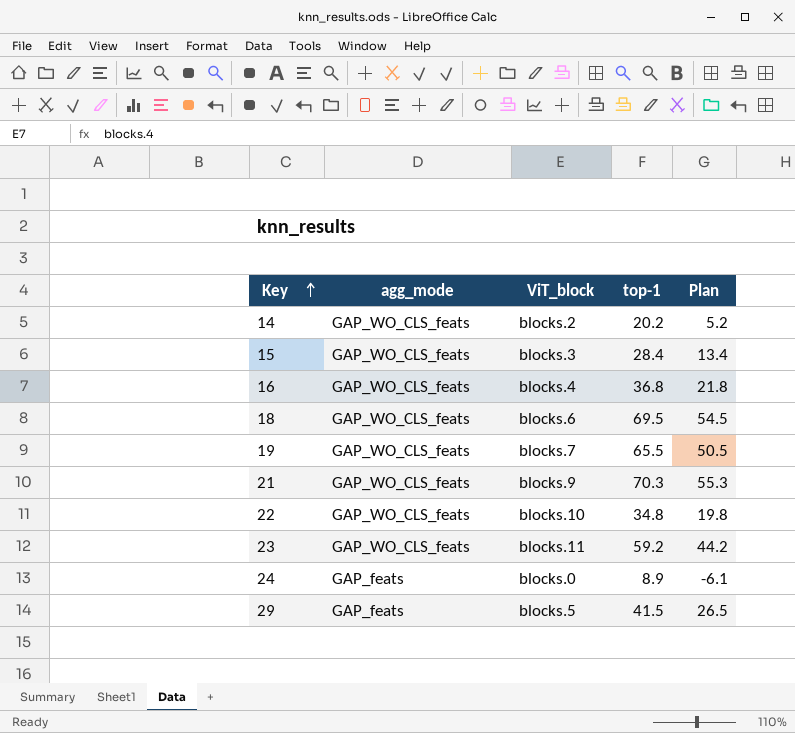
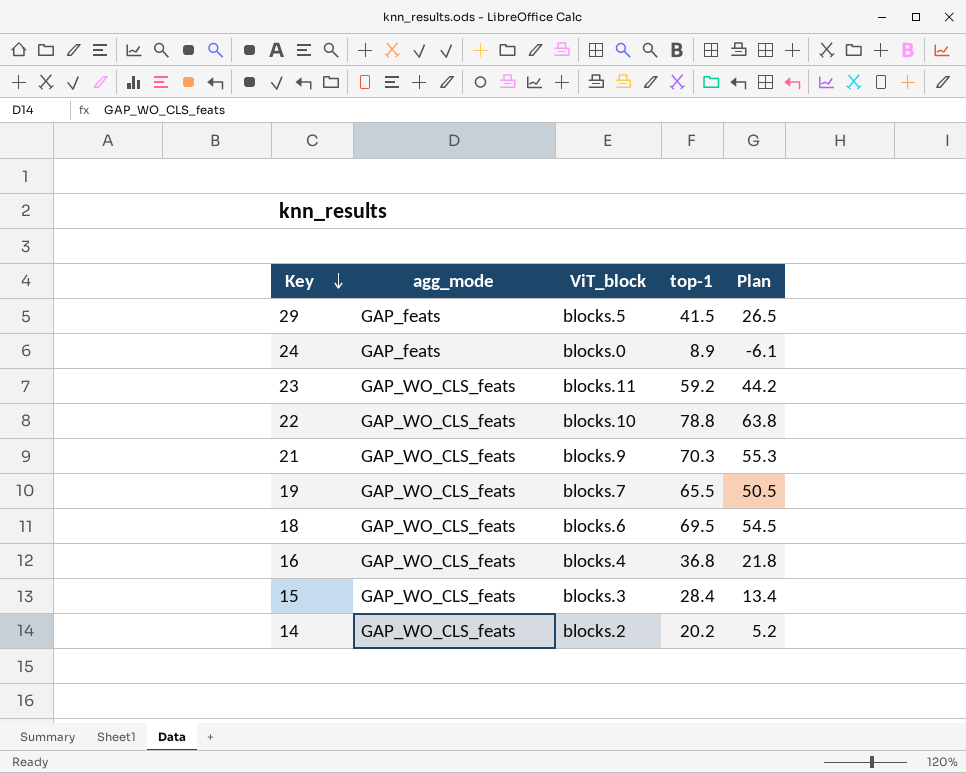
row order: Key ascending -> Key descending
22 | top-1: 34.8 -> 78.8
22 | Plan: 19.8 -> 63.8

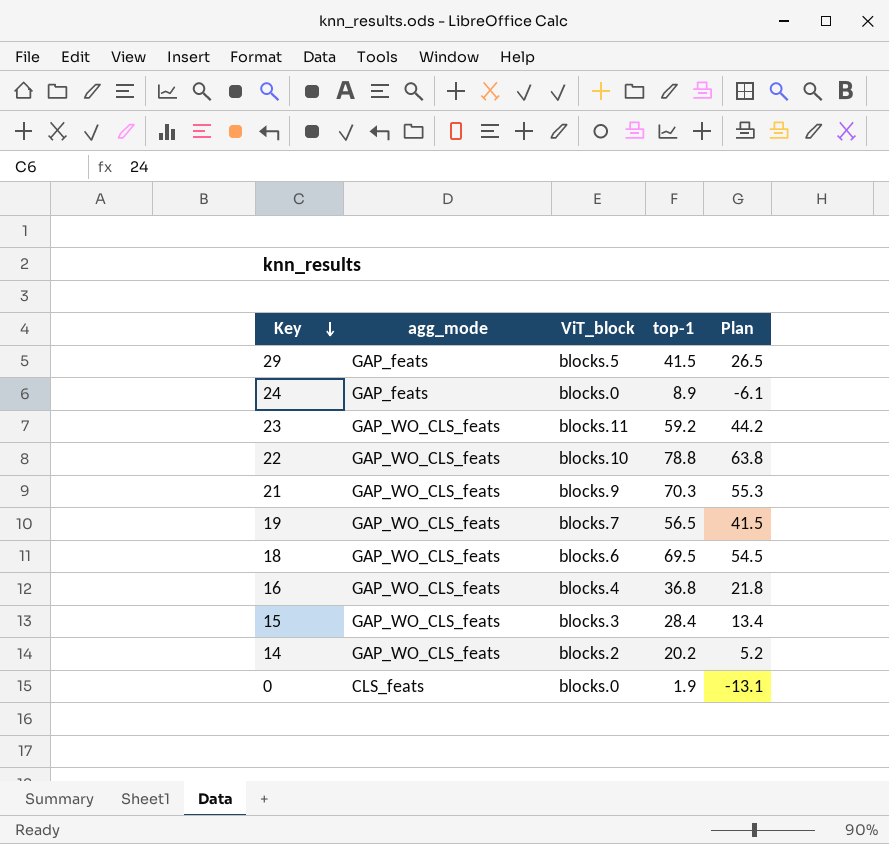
19 | top-1: 65.5 -> 56.5
19 | Plan: 50.5 -> 41.5
row 0: none -> CLS_feats | blocks.0 | 1.9 | -13.1

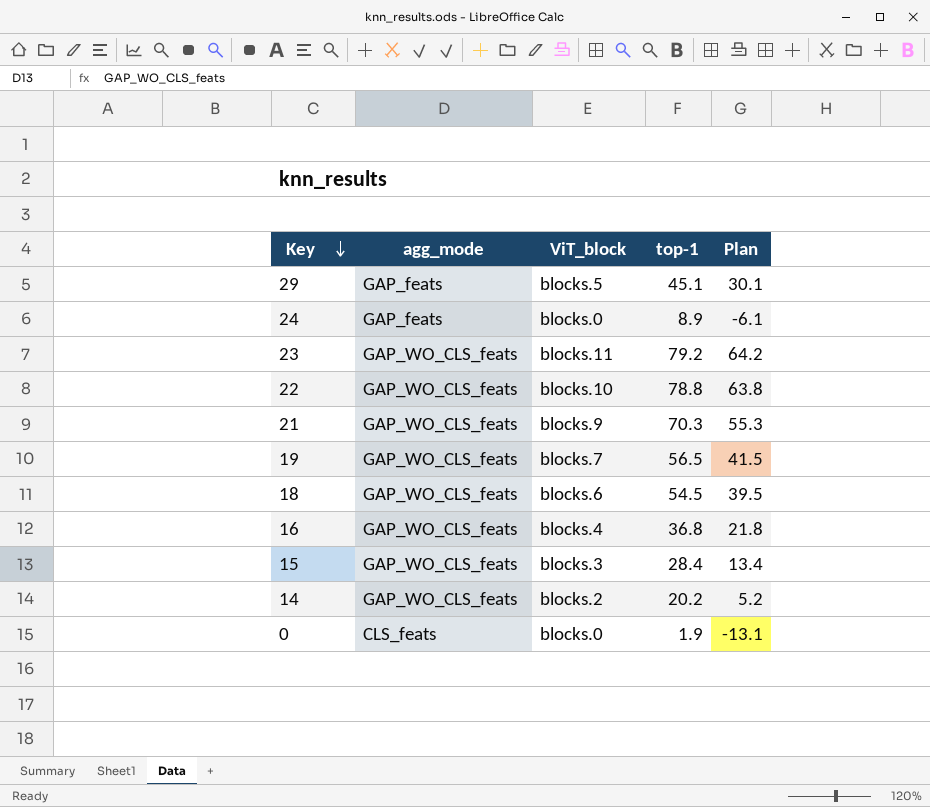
29 | top-1: 41.5 -> 45.1
29 | Plan: 26.5 -> 30.1
23 | top-1: 59.2 -> 79.2
23 | Plan: 44.2 -> 64.2
18 | top-1: 69.5 -> 54.5
18 | Plan: 54.5 -> 39.5

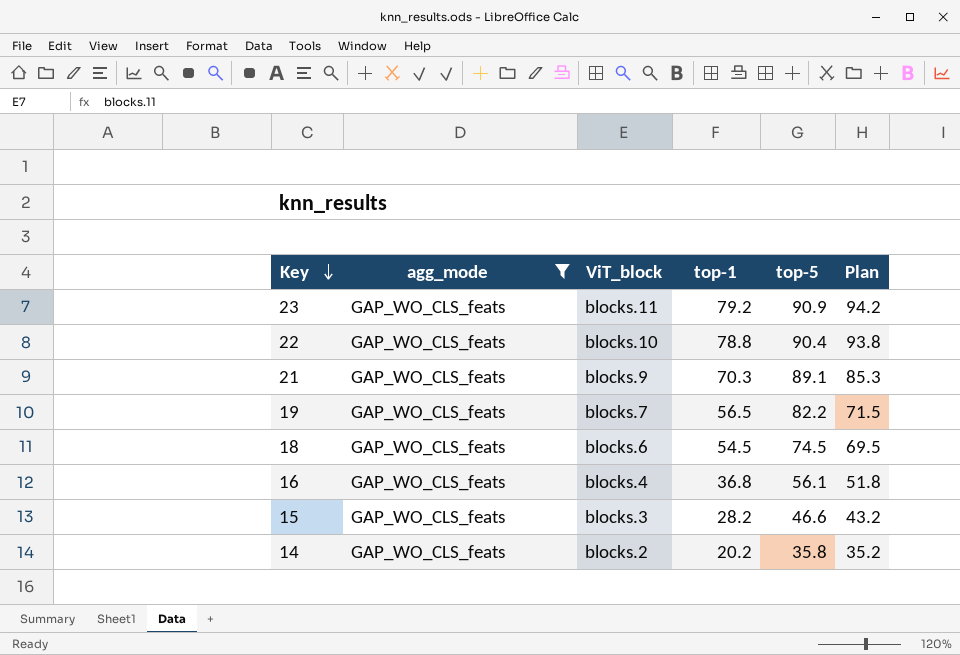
filter: none -> agg_mode = GAP_WO_CLS_feats
column top-5 | position: none -> 5
column Plan | formula: [top-1] - 15 -> [top-1] + 15
15 | top-1: 28.4 -> 28.2

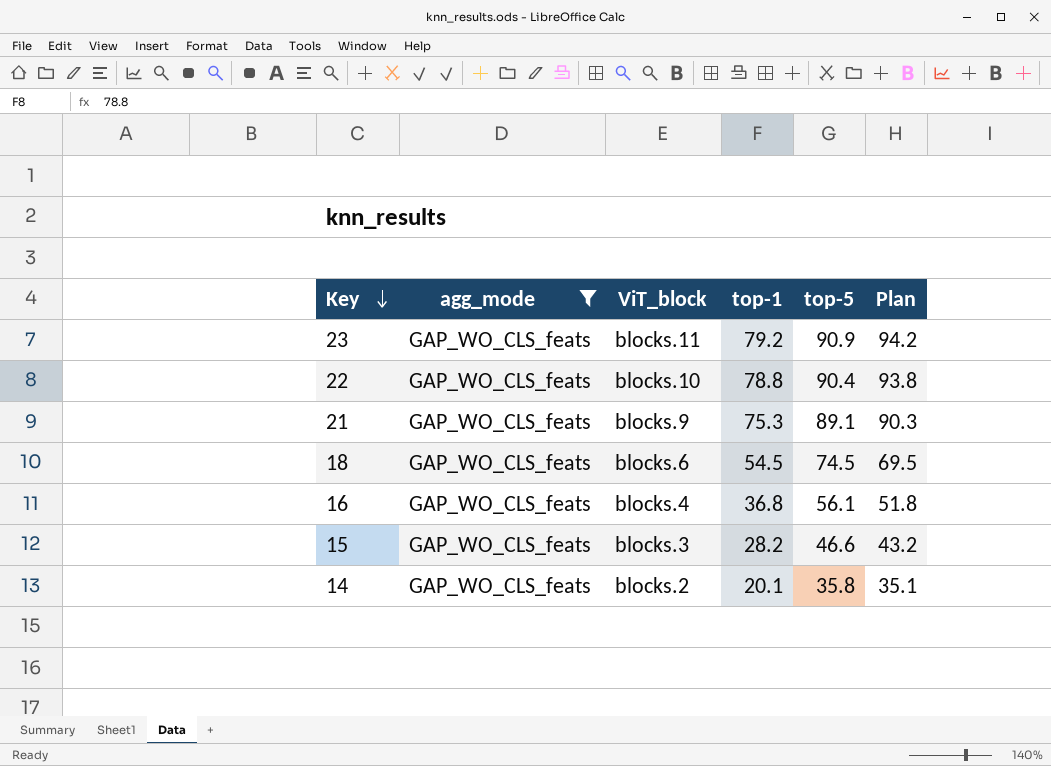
row 19: GAP_WO_CLS_feats | blocks.7 | 56.5 | 82.2 | 71.5 -> none
21 | top-1: 70.3 -> 75.3
21 | Plan: 85.3 -> 90.3
14 | top-1: 20.2 -> 20.1
14 | Plan: 35.2 -> 35.1

